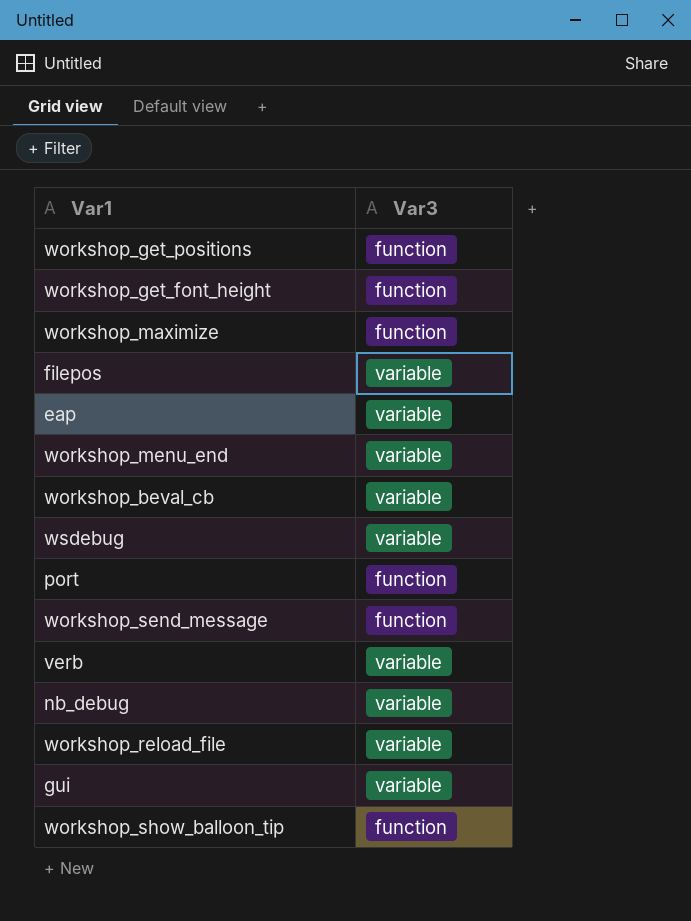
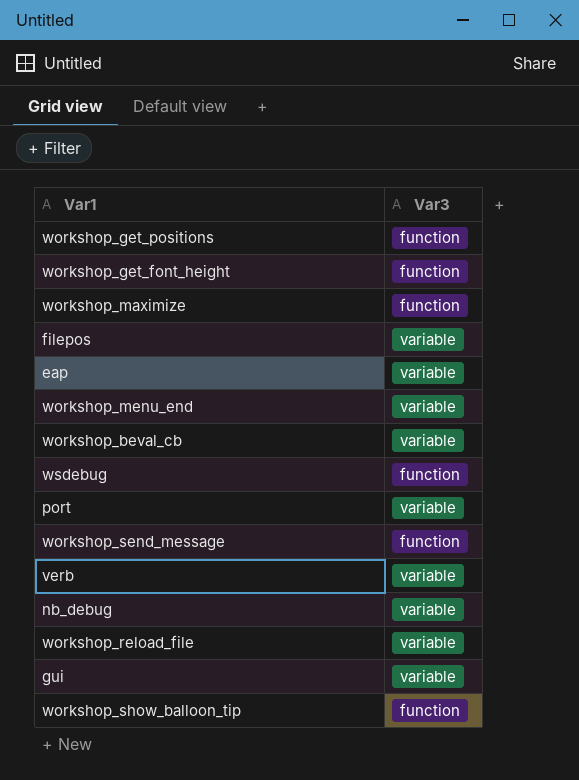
wsdebug | Var3: variable -> function
port | Var3: function -> variable

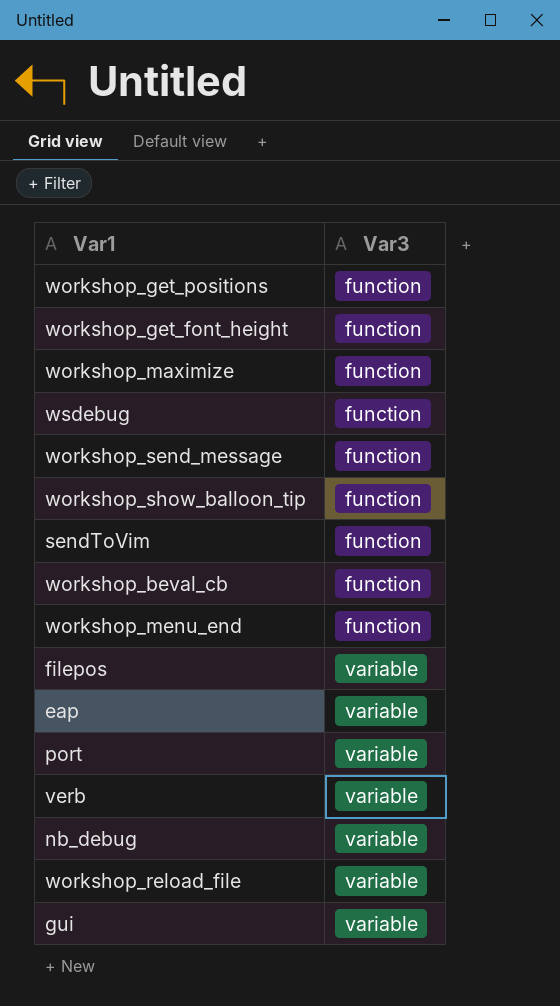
row order: none -> Var3 ascending
row sendToVim: none -> function
workshop_beval_cb | Var3: variable -> function
workshop_menu_end | Var3: variable -> function

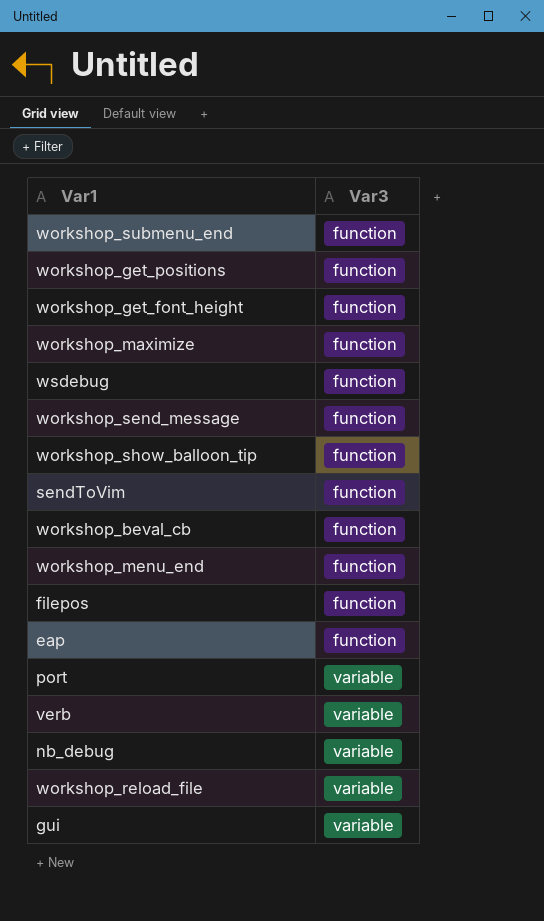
row workshop_submenu_end: none -> function
filepos | Var3: variable -> function
eap | Var3: variable -> function

